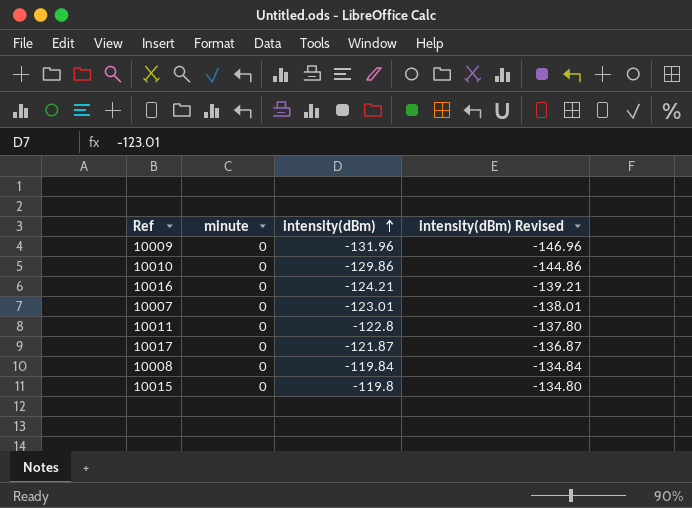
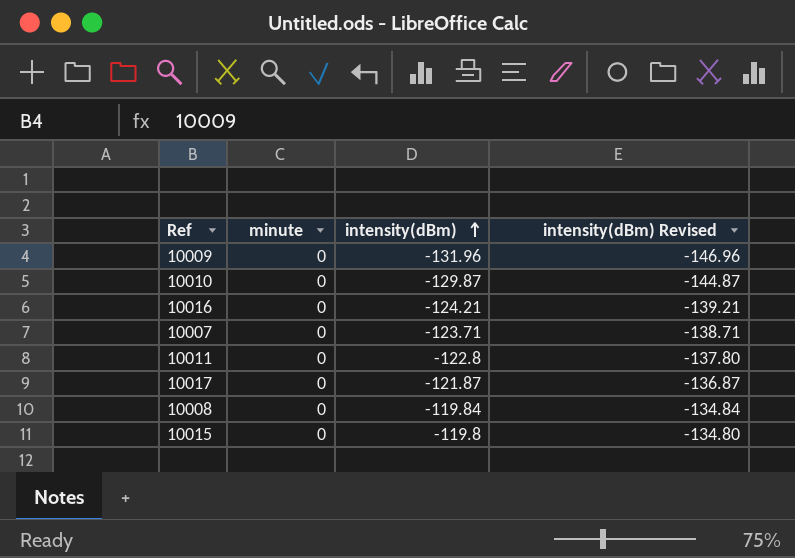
10010 | intensity(dBm): -129.86 -> -129.87
10010 | intensity(dBm) Revised: -144.86 -> -144.87
10007 | intensity(dBm): -123.01 -> -123.71
10007 | intensity(dBm) Revised: -138.01 -> -138.71

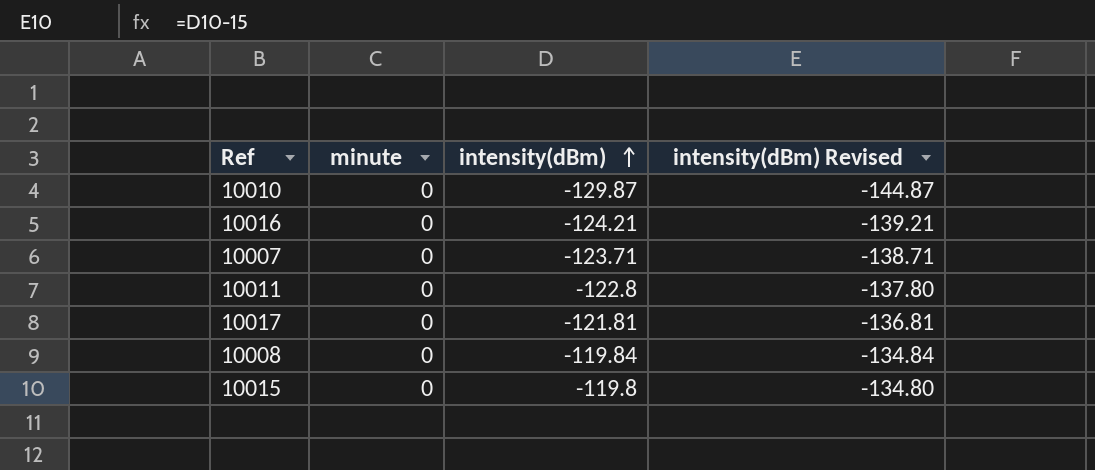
row 10009: 0 | -131.96 | -146.96 -> none
10017 | intensity(dBm): -121.87 -> -121.81
10017 | intensity(dBm) Revised: -136.87 -> -136.81

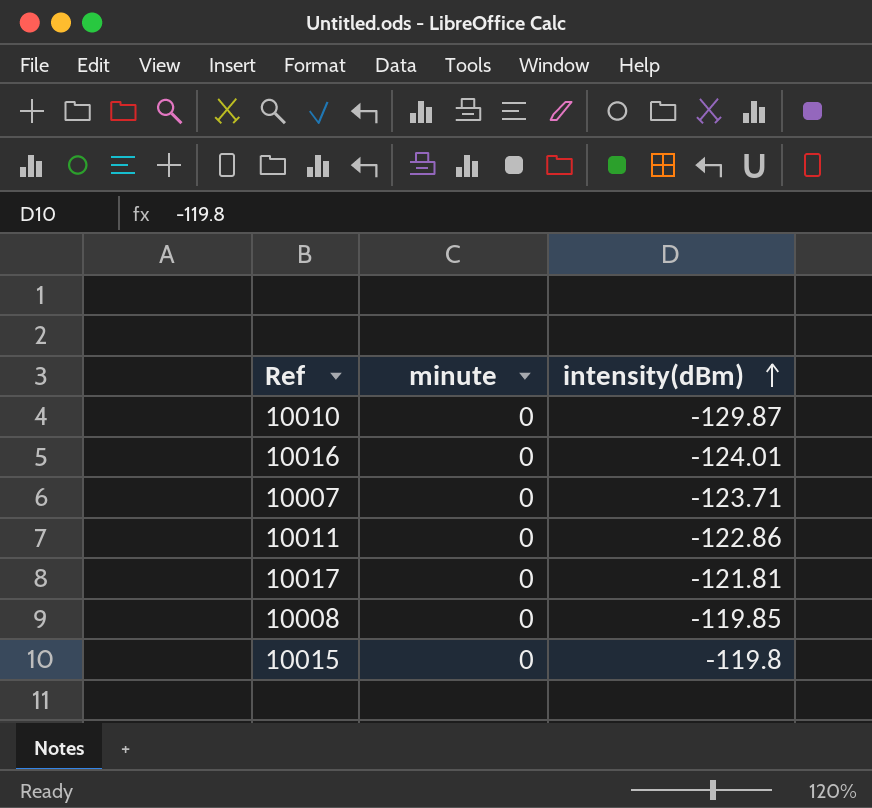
column intensity(dBm) Revised | formula: [intensity(dBm)] - 15 -> none
10016 | intensity(dBm): -124.21 -> -124.01
10011 | intensity(dBm): -122.8 -> -122.86
10008 | intensity(dBm): -119.84 -> -119.85

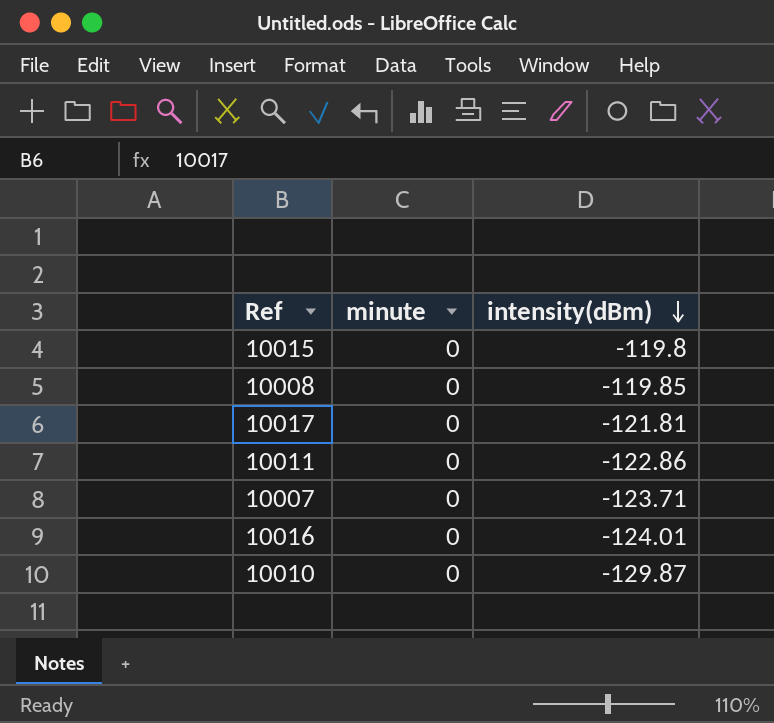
row order: intensity(dBm) ascending -> intensity(dBm) descending

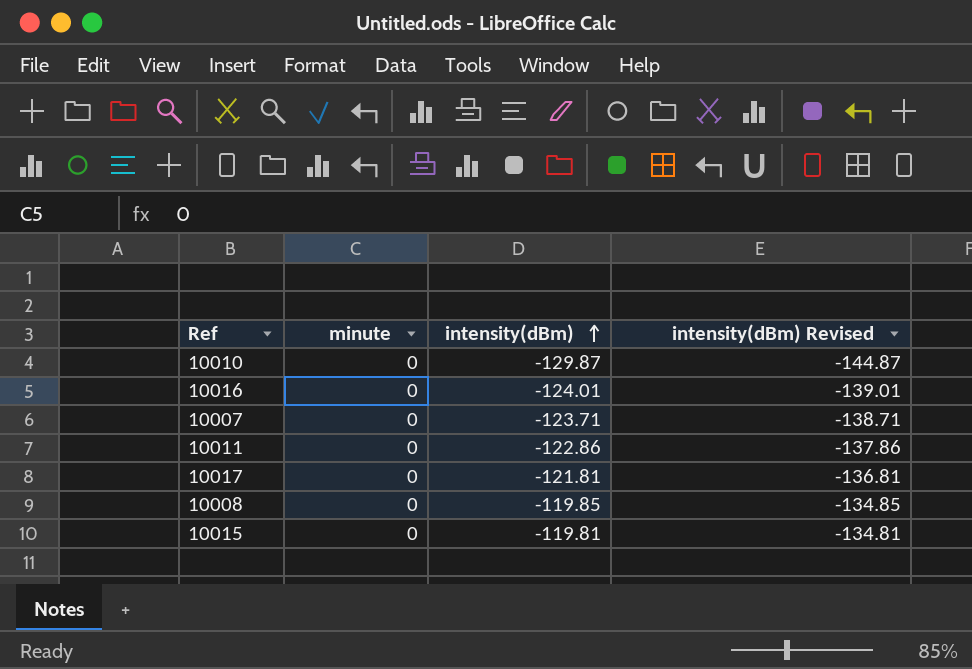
row order: intensity(dBm) descending -> intensity(dBm) ascending
column intensity(dBm) Revised | formula: none -> [intensity(dBm)] - 15
10015 | intensity(dBm): -119.8 -> -119.81

